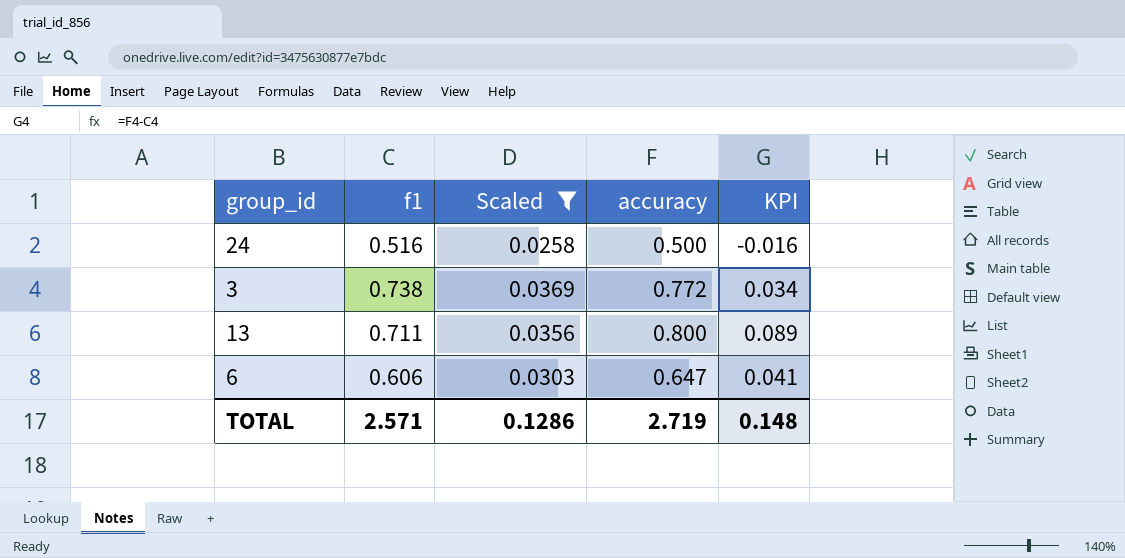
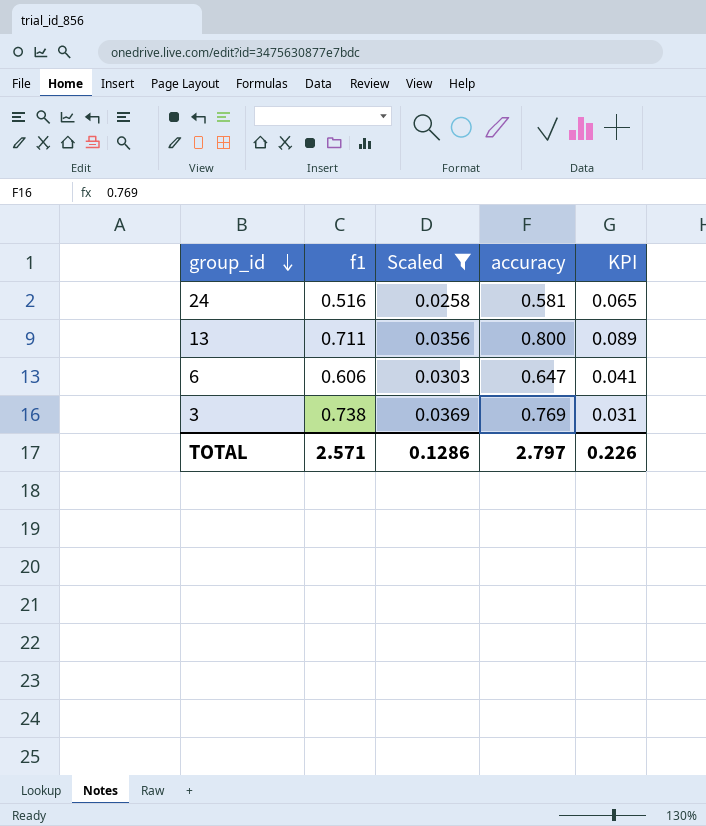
row order: none -> group_id descending
24 | accuracy: 0.500 -> 0.581
24 | KPI: -0.016 -> 0.065
3 | accuracy: 0.772 -> 0.769
3 | KPI: 0.034 -> 0.031
TOTAL | accuracy: 2.719 -> 2.797
TOTAL | KPI: 0.148 -> 0.226

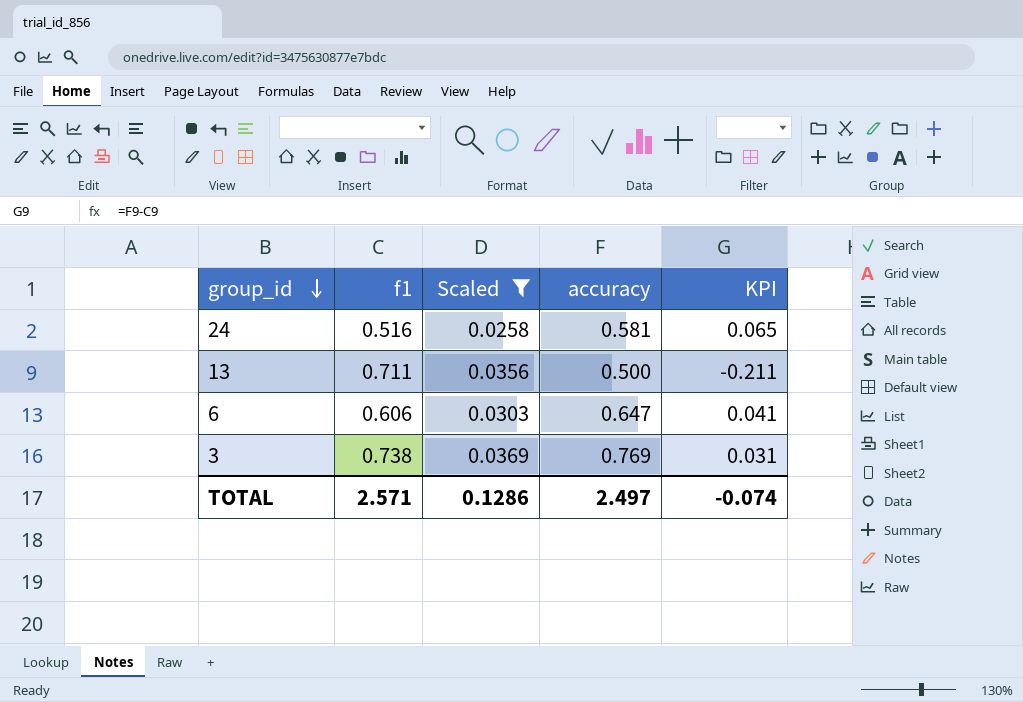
13 | accuracy: 0.800 -> 0.500
13 | KPI: 0.089 -> -0.211
TOTAL | accuracy: 2.797 -> 2.497
TOTAL | KPI: 0.226 -> -0.074

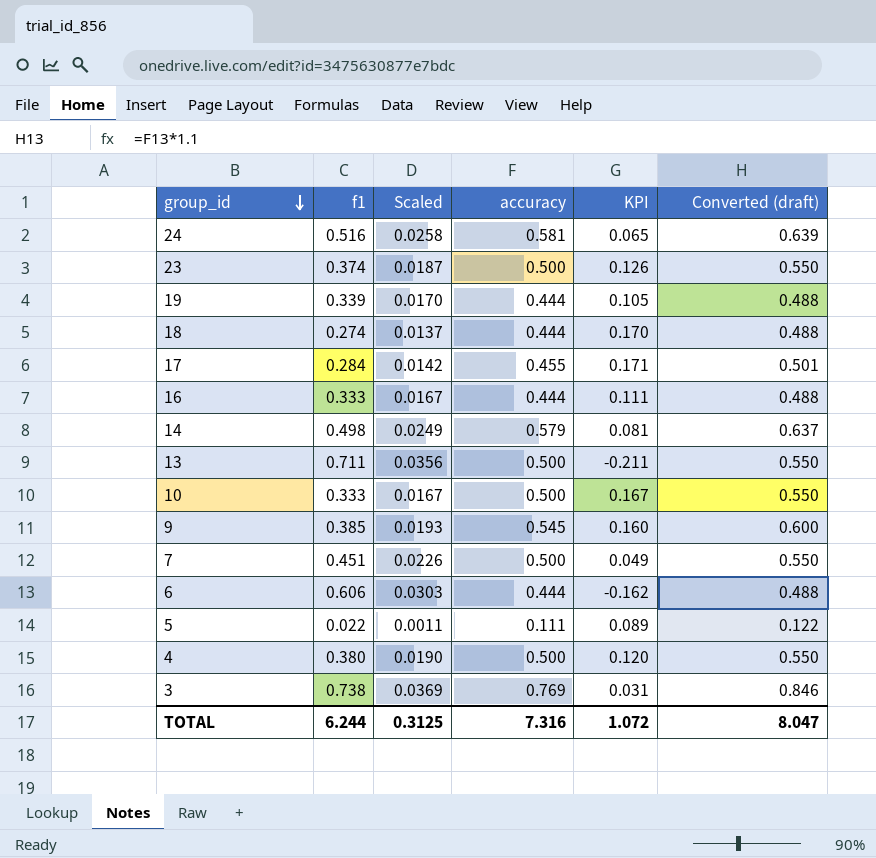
filter: Scaled >= 0.0258 -> none
column Converted (draft) | formula: none -> [accuracy] * 1.1
6 | accuracy: 0.647 -> 0.444
6 | KPI: 0.041 -> -0.162
TOTAL | f1: 2.571 -> 6.244
TOTAL | Scaled: 0.1286 -> 0.3125
TOTAL | accuracy: 2.497 -> 7.316
TOTAL | KPI: -0.074 -> 1.072

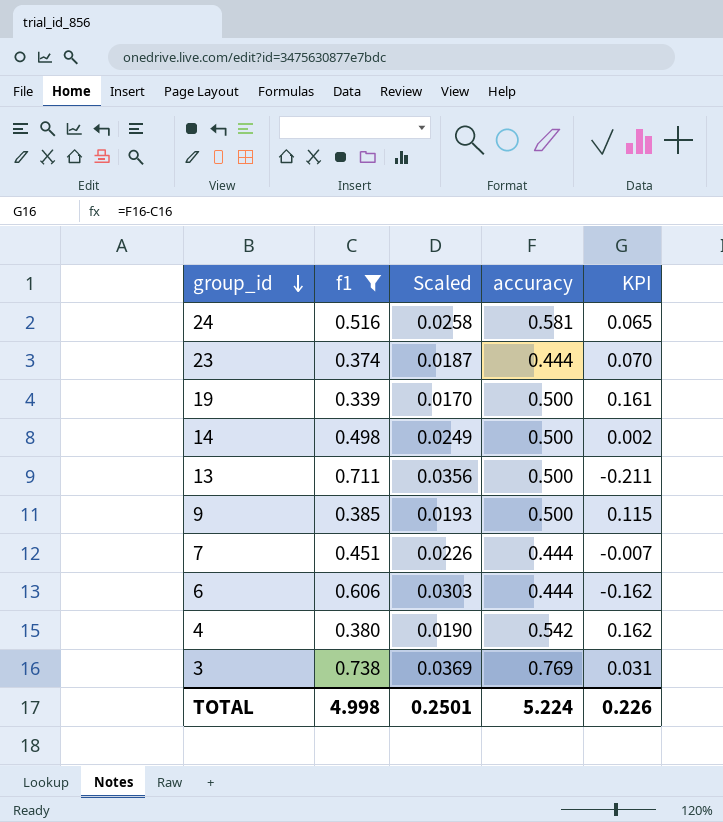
filter: none -> f1 >= 0.339
column Converted (draft) | formula: [accuracy] * 1.1 -> none
23 | accuracy: 0.500 -> 0.444
23 | KPI: 0.126 -> 0.070
19 | accuracy: 0.444 -> 0.500
19 | KPI: 0.105 -> 0.161
14 | accuracy: 0.579 -> 0.500
14 | KPI: 0.081 -> 0.002
9 | accuracy: 0.545 -> 0.500
9 | KPI: 0.160 -> 0.115
7 | accuracy: 0.500 -> 0.444
7 | KPI: 0.049 -> -0.007
4 | accuracy: 0.500 -> 0.542
4 | KPI: 0.120 -> 0.162
TOTAL | f1: 6.244 -> 4.998
TOTAL | Scaled: 0.3125 -> 0.2501
TOTAL | accuracy: 7.316 -> 5.224
TOTAL | KPI: 1.072 -> 0.226

